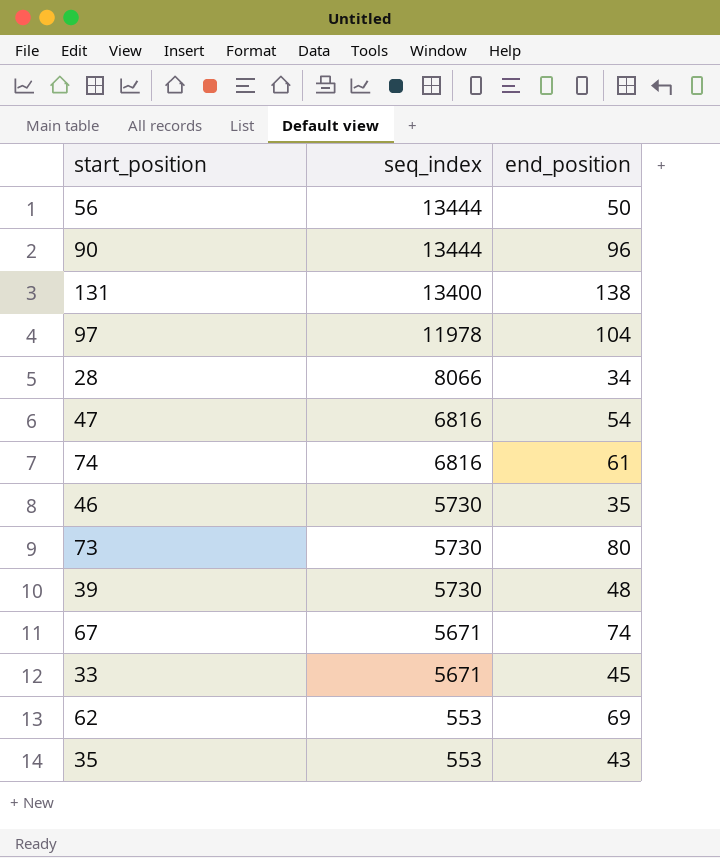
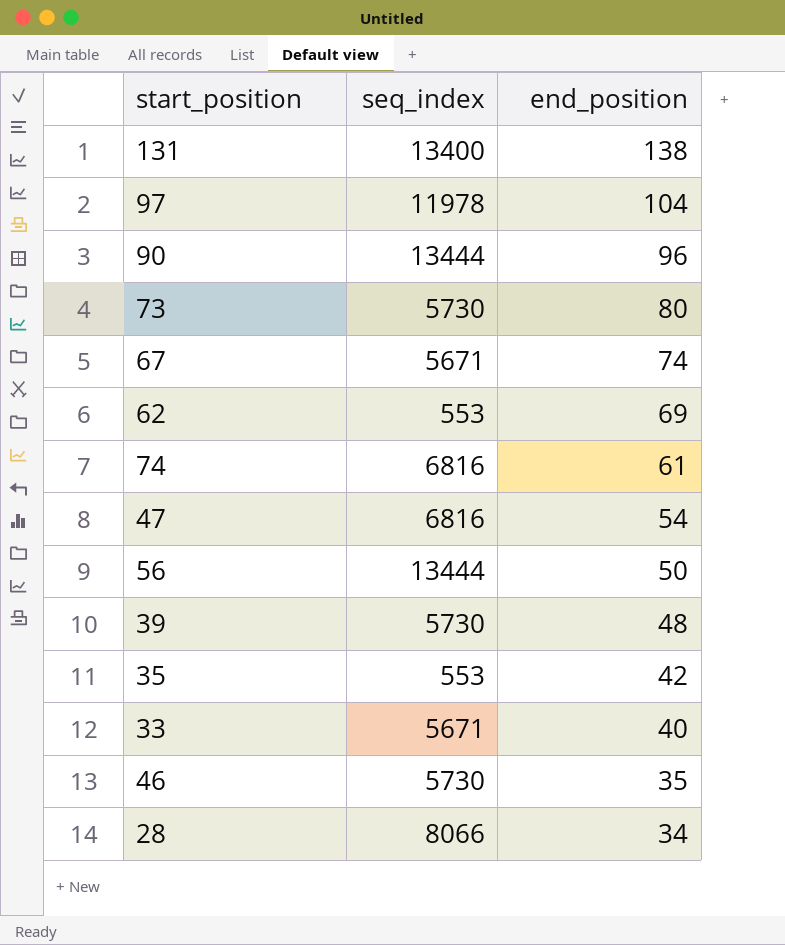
row order: seq_index descending -> end_position descending
35 | end_position: 43 -> 42
33 | end_position: 45 -> 40

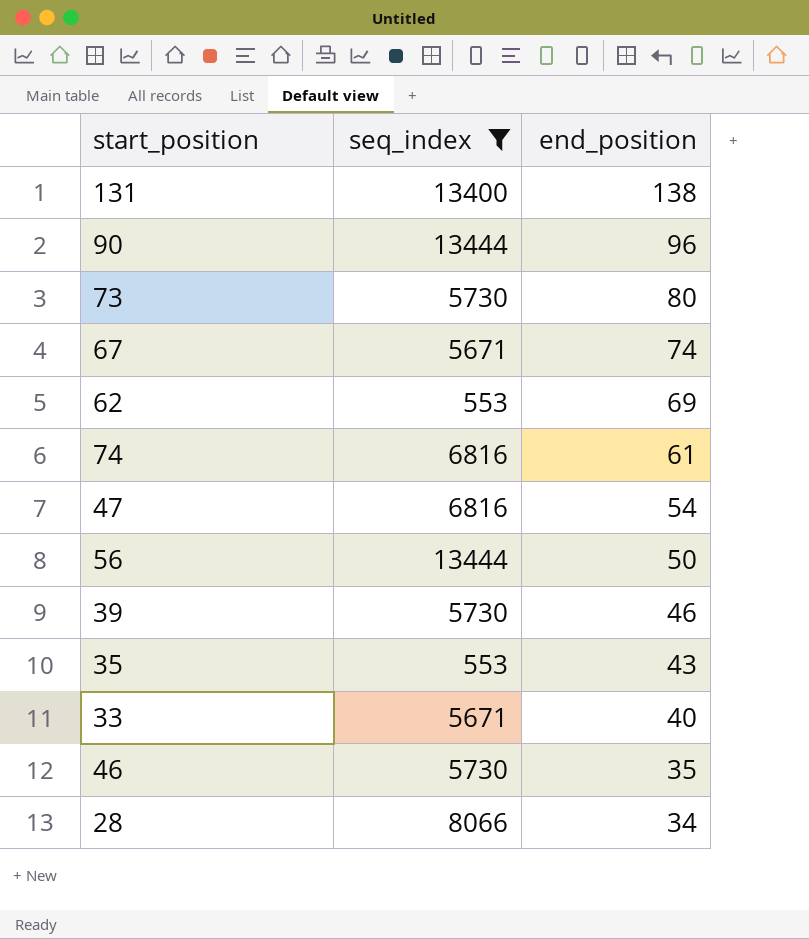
filter: none -> seq_index != 11978
39 | end_position: 48 -> 46
35 | end_position: 42 -> 43

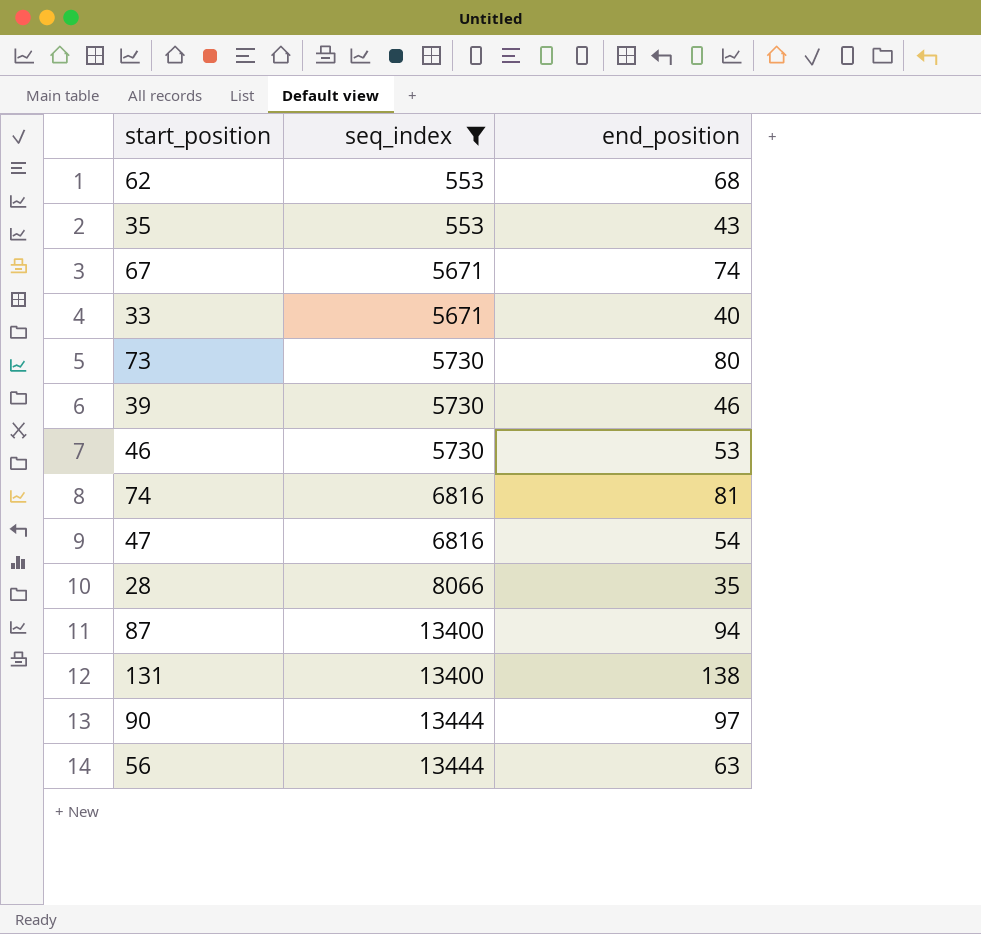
row order: end_position descending -> seq_index ascending
62 | end_position: 69 -> 68
46 | end_position: 35 -> 53
74 | end_position: 61 -> 81
28 | end_position: 34 -> 35
row 87: none -> 13400 | 94
90 | end_position: 96 -> 97
56 | end_position: 50 -> 63

